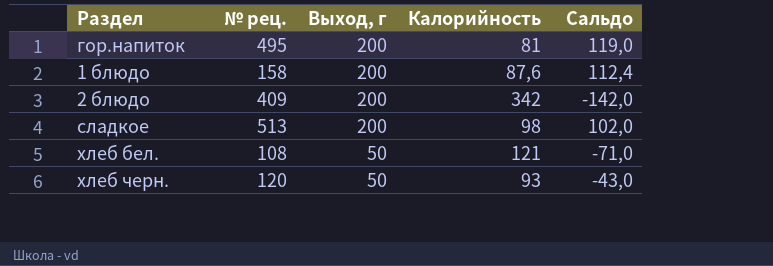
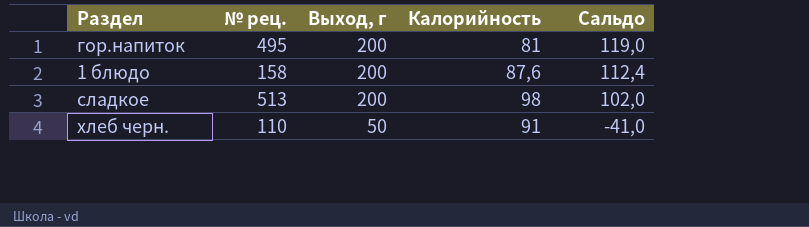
row 2 блюдо: 409 | 200 | 342 | -142,0 -> none
row хлеб бел.: 108 | 50 | 121 | -71,0 -> none
хлеб черн. | № рец.: 120 -> 110
хлеб черн. | Калорийность: 93 -> 91
хлеб черн. | Сальдо: -43,0 -> -41,0

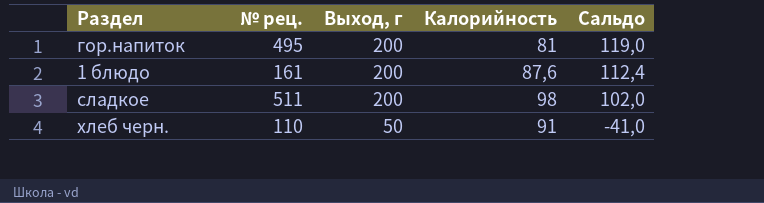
1 блюдо | № рец.: 158 -> 161
сладкое | № рец.: 513 -> 511

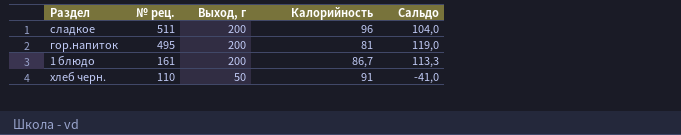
row order: Выход, г descending -> № рец. descending
сладкое | Калорийность: 98 -> 96
сладкое | Сальдо: 102,0 -> 104,0
1 блюдо | Калорийность: 87,6 -> 86,7
1 блюдо | Сальдо: 112,4 -> 113,3

